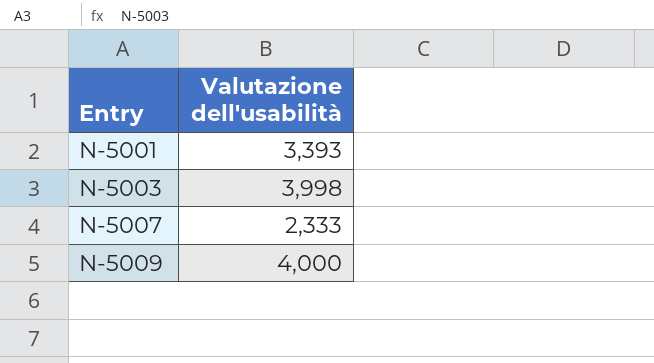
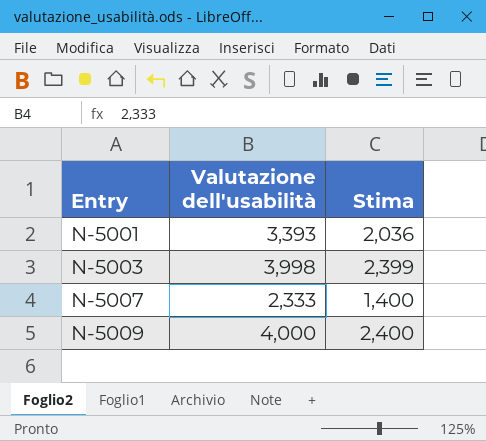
column Stima | formula: none -> [Valutazione dell'usabilità] * 0,6

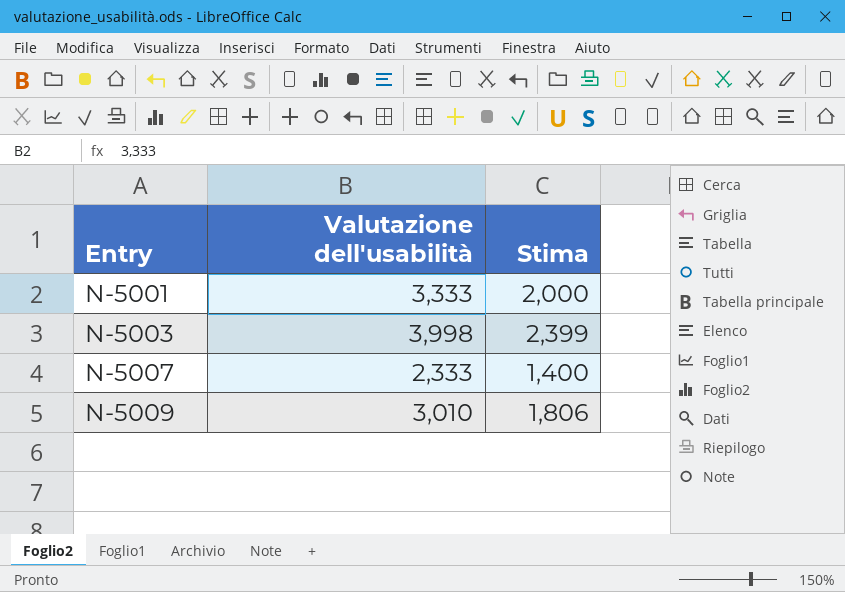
N-5001 | Valutazione dell'usabilità: 3,393 -> 3,333
N-5001 | Stima: 2,036 -> 2,000
N-5009 | Valutazione dell'usabilità: 4,000 -> 3,010
N-5009 | Stima: 2,400 -> 1,806

